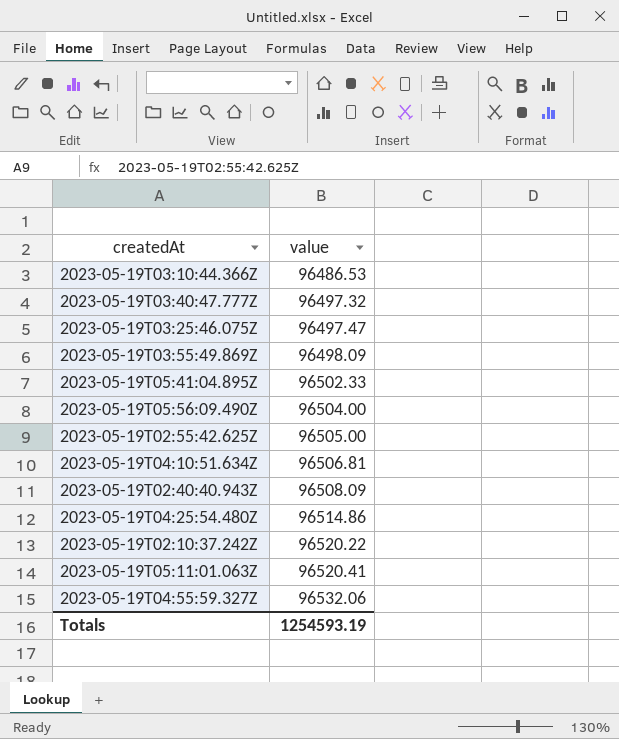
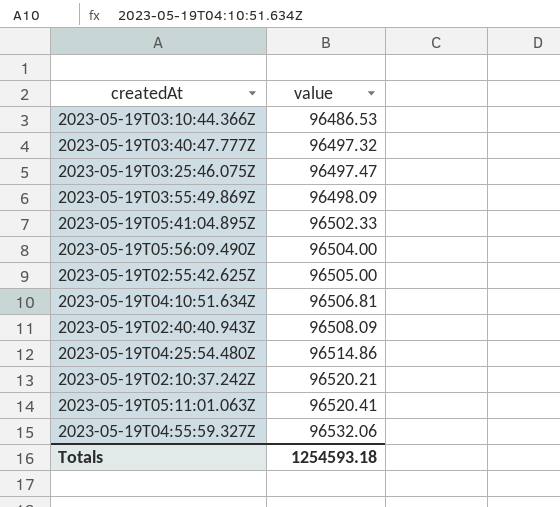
2023-05-19T02:10:37.242Z | value: 96520.22 -> 96520.21
Totals | value: 1254593.19 -> 1254593.18

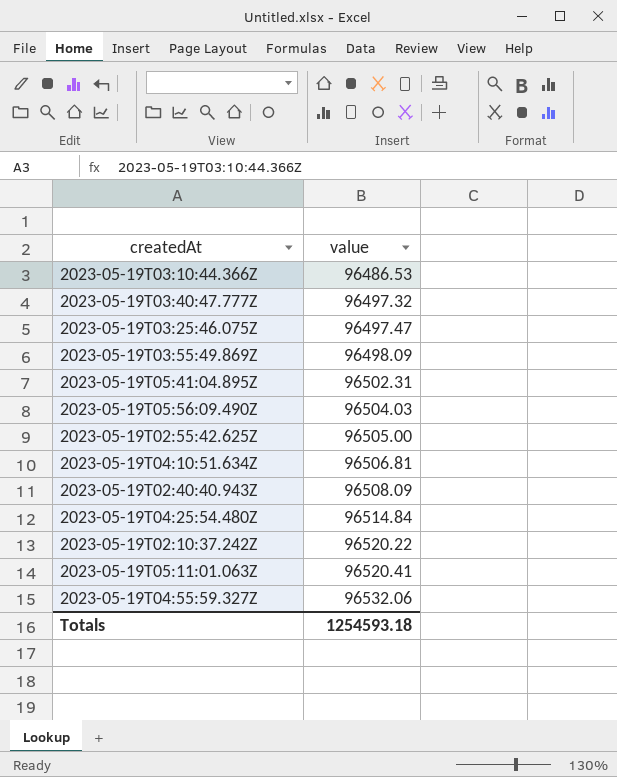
2023-05-19T05:41:04.895Z | value: 96502.33 -> 96502.31
2023-05-19T05:56:09.490Z | value: 96504.00 -> 96504.03
2023-05-19T04:25:54.480Z | value: 96514.86 -> 96514.84
2023-05-19T02:10:37.242Z | value: 96520.21 -> 96520.22

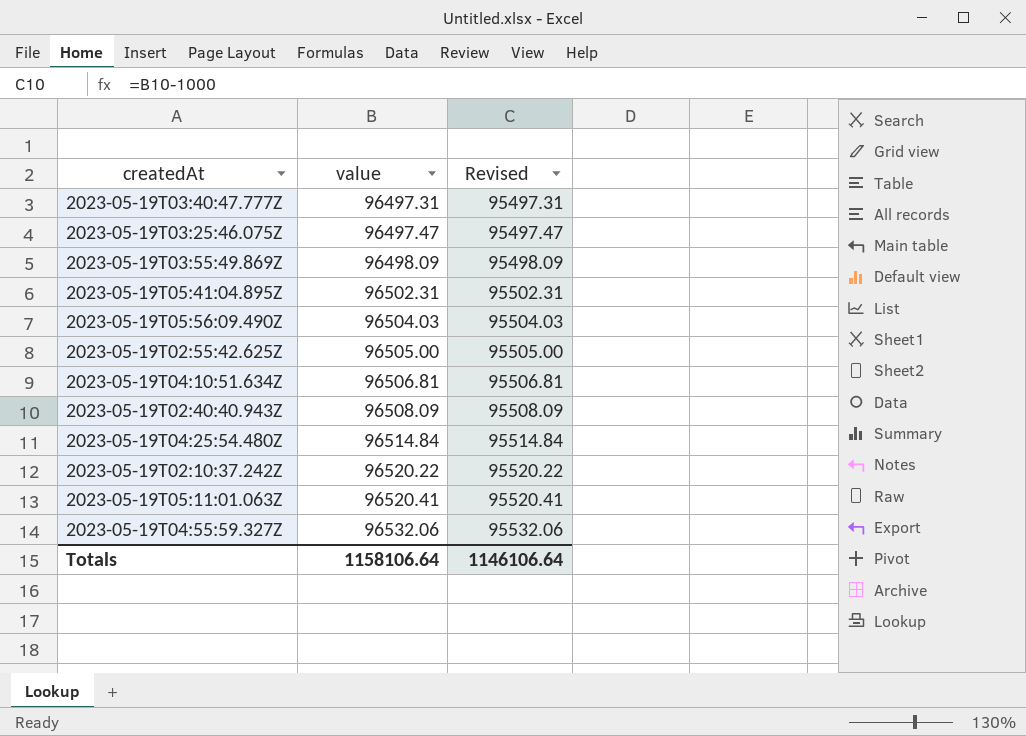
column Revised | formula: none -> [value] - 1000
row 2023-05-19T03:10:44.366Z: 96486.53 -> none
2023-05-19T03:40:47.777Z | value: 96497.32 -> 96497.31
Totals | value: 1254593.18 -> 1158106.64

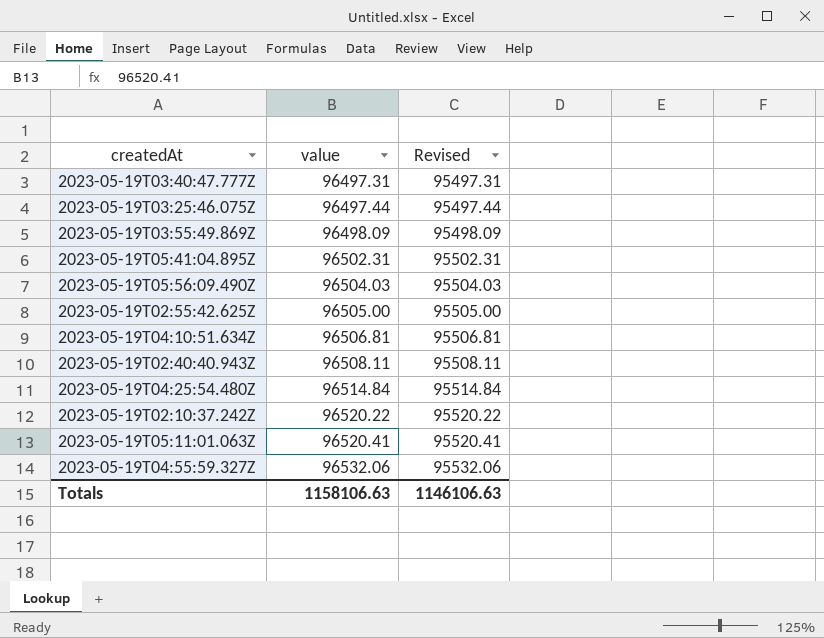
2023-05-19T03:25:46.075Z | value: 96497.47 -> 96497.44
2023-05-19T03:25:46.075Z | Revised: 95497.47 -> 95497.44
2023-05-19T02:40:40.943Z | value: 96508.09 -> 96508.11
2023-05-19T02:40:40.943Z | Revised: 95508.09 -> 95508.11
Totals | value: 1158106.64 -> 1158106.63
Totals | Revised: 1146106.64 -> 1146106.63

